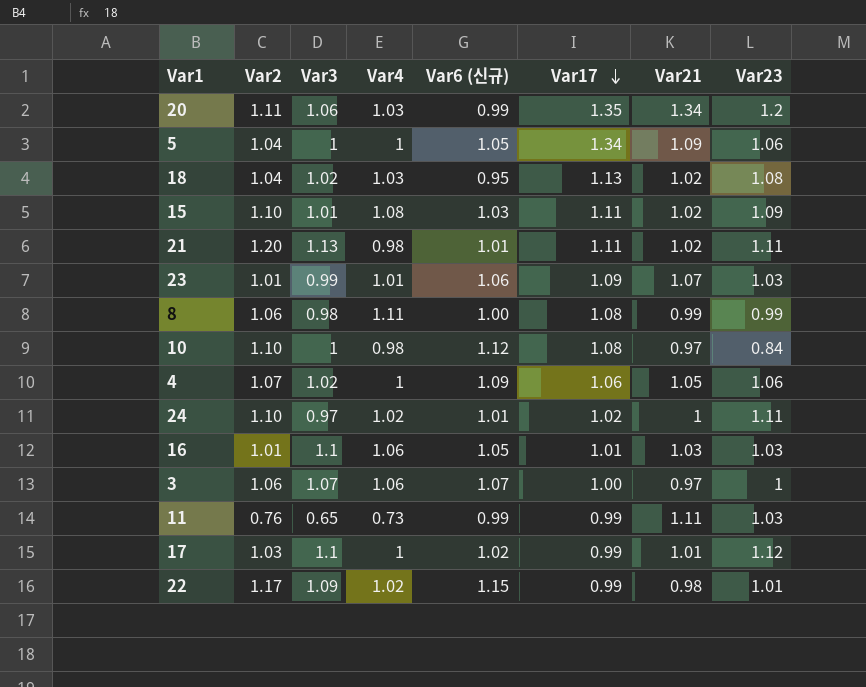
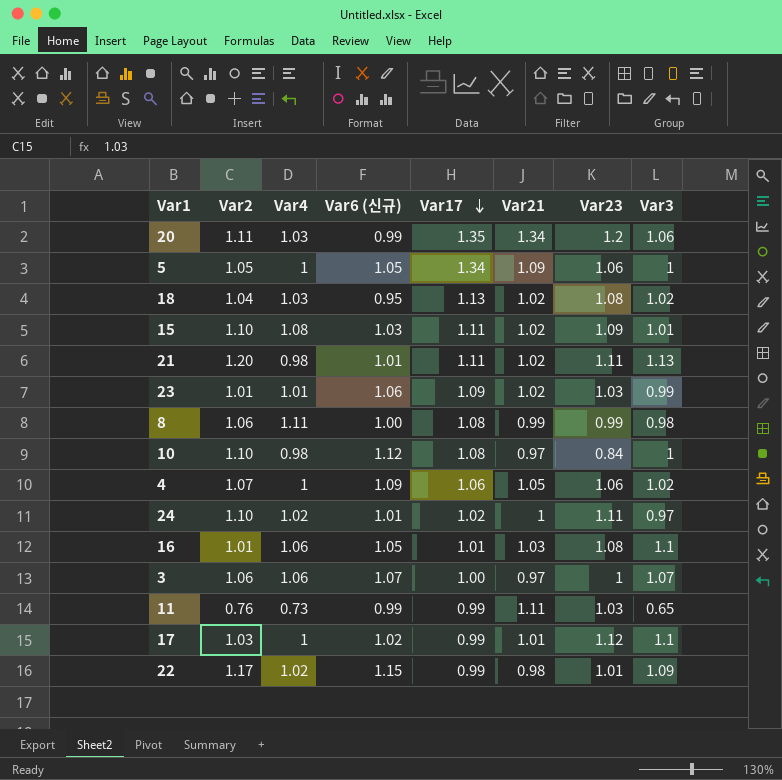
column Var3 | position: 3 -> 8
5 | Var2: 1.04 -> 1.05
23 | Var21: 1.07 -> 1.02
16 | Var23: 1.03 -> 1.08

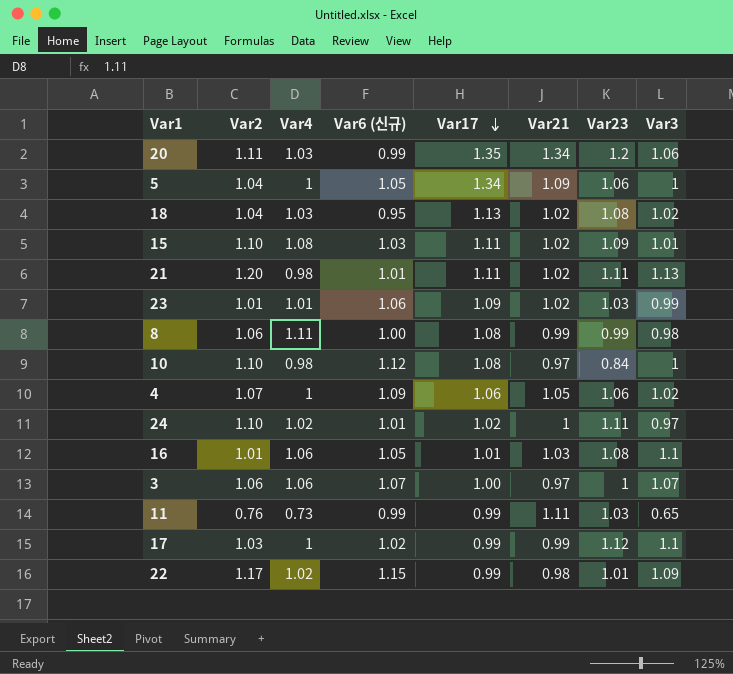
5 | Var2: 1.05 -> 1.04
17 | Var21: 1.01 -> 0.99

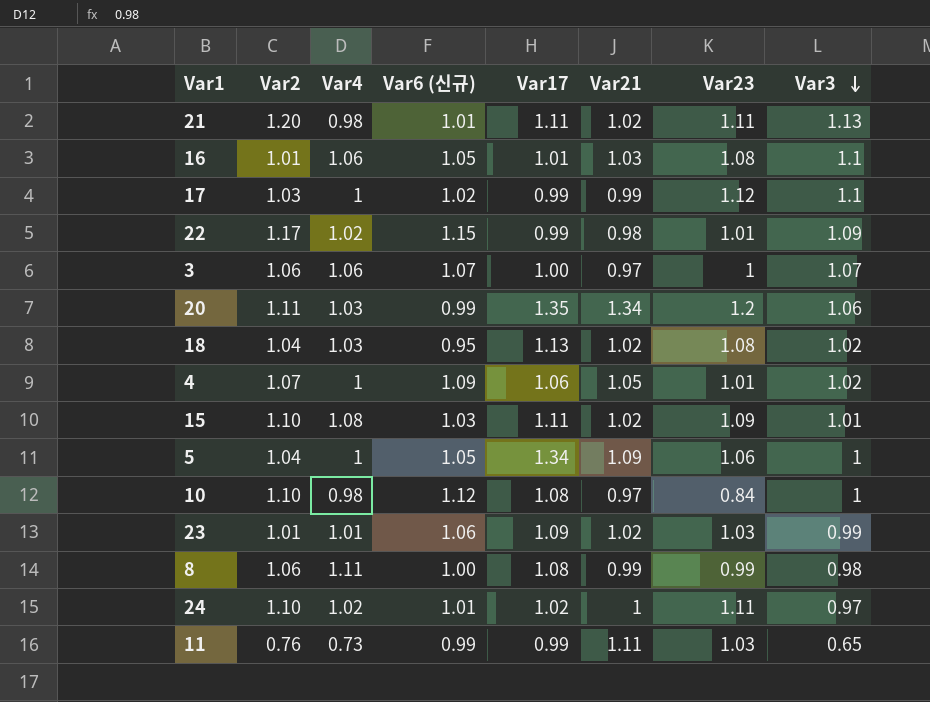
row order: Var17 descending -> Var3 descending
4 | Var23: 1.06 -> 1.01

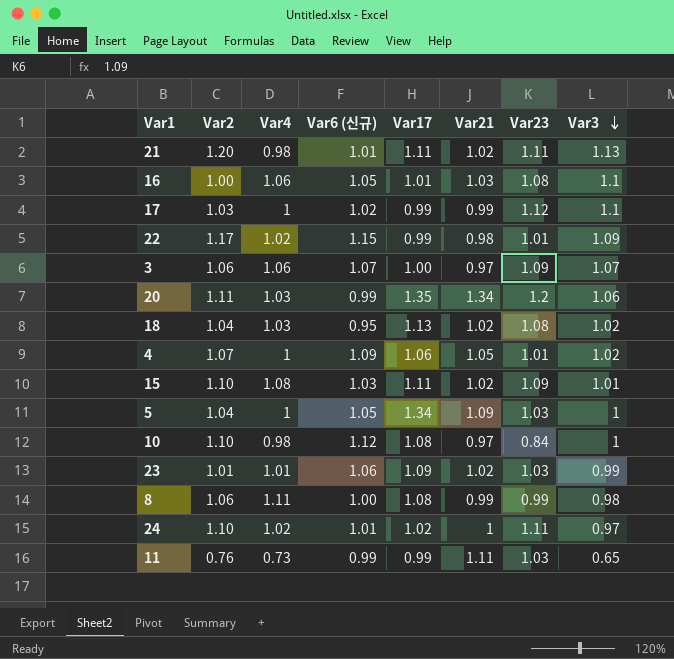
16 | Var2: 1.01 -> 1.00
3 | Var23: 1 -> 1.09
5 | Var23: 1.06 -> 1.03

